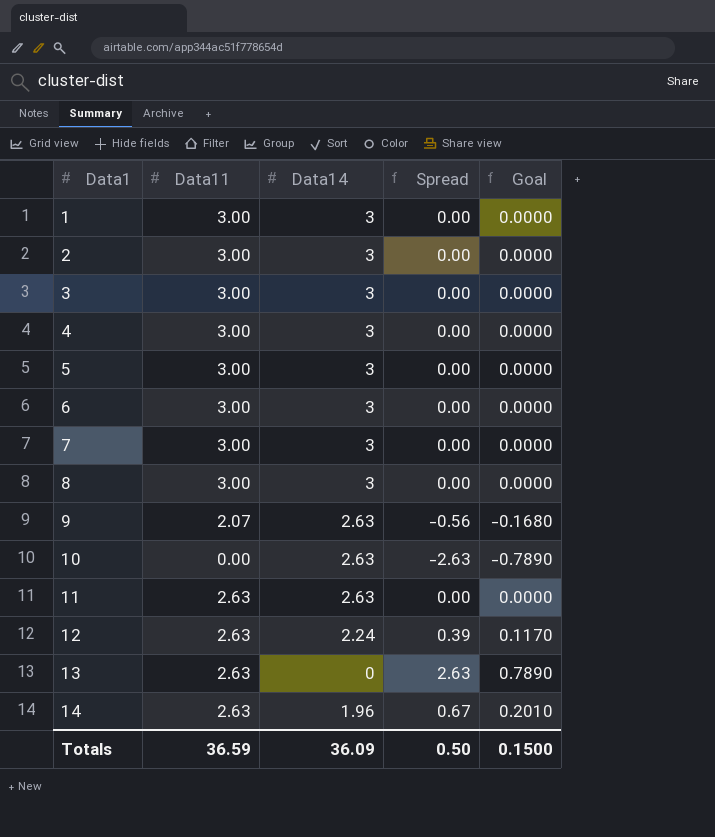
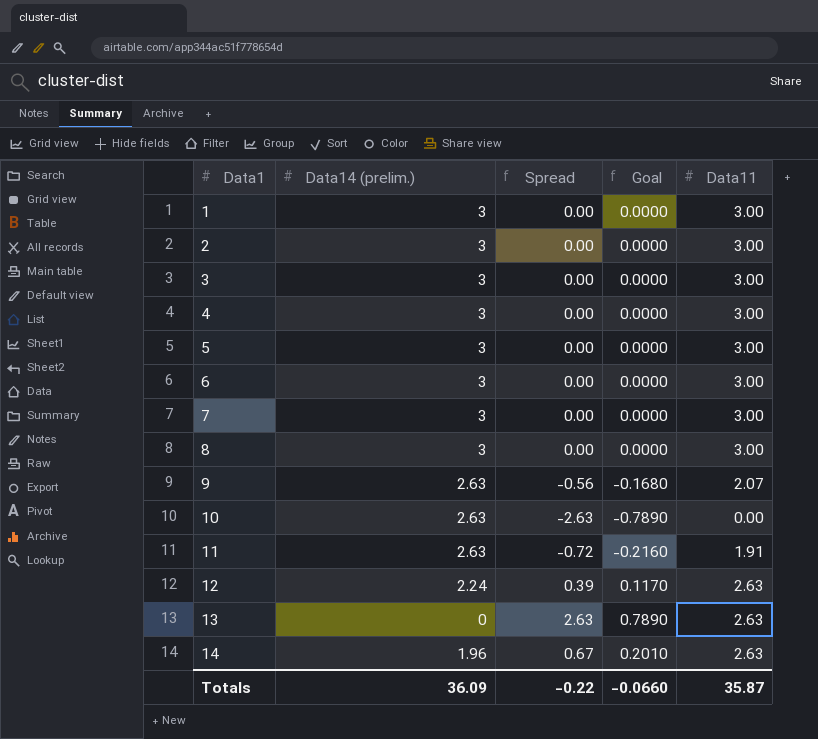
column name: Data14 -> Data14 (prelim.)
column Data11 | position: 2 -> 5
11 | Spread: 0.00 -> -0.72
11 | Goal: 0.0000 -> -0.2160
11 | Data11: 2.63 -> 1.91
Totals | Spread: 0.50 -> -0.22
Totals | Goal: 0.1500 -> -0.0660
Totals | Data11: 36.59 -> 35.87

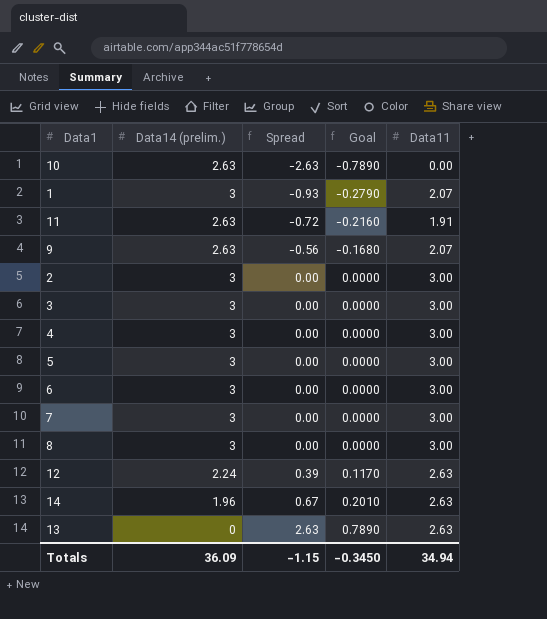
row order: Data1 ascending -> Spread ascending
1 | Spread: 0.00 -> -0.93
1 | Goal: 0.0000 -> -0.2790
1 | Data11: 3.00 -> 2.07
Totals | Spread: -0.22 -> -1.15
Totals | Goal: -0.0660 -> -0.3450
Totals | Data11: 35.87 -> 34.94

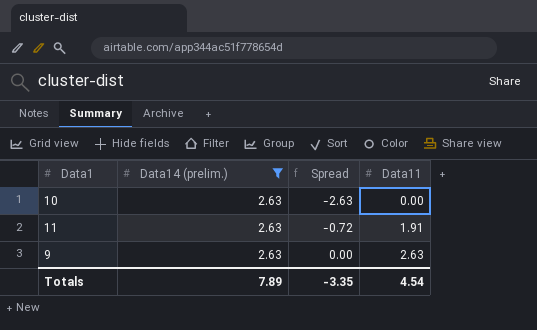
filter: none -> Data14 (prelim.) = 2.63
column Goal | formula: [Spread] * 0.3 -> none
9 | Spread: -0.56 -> 0.00
9 | Data11: 2.07 -> 2.63
Totals | Data14 (prelim.): 36.09 -> 7.89
Totals | Spread: -1.15 -> -3.35
Totals | Data11: 34.94 -> 4.54

